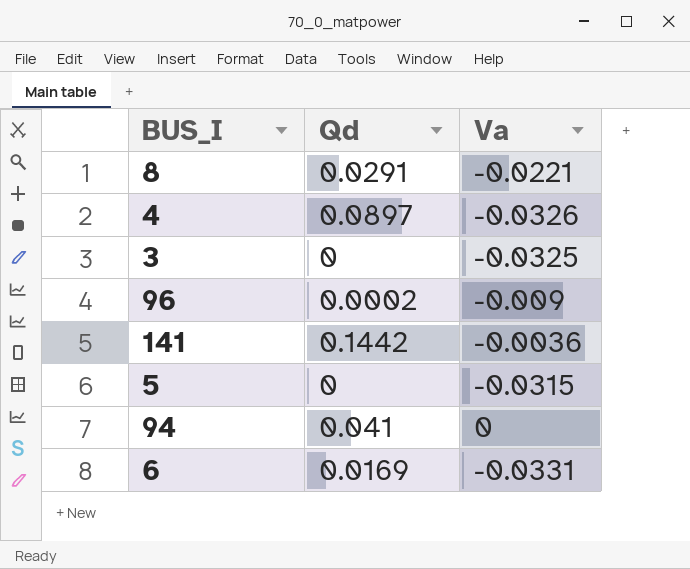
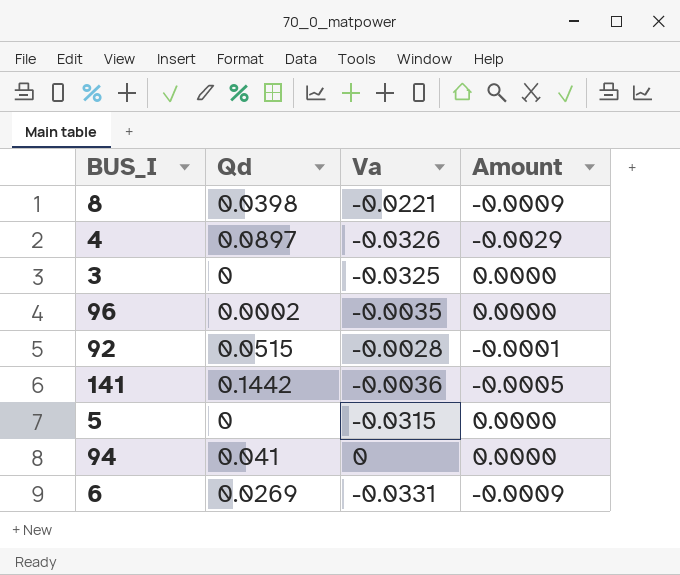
column Amount | formula: none -> [Qd] * [Va]
8 | Qd: 0.0291 -> 0.0398
96 | Va: -0.009 -> -0.0035
row 92: none -> 0.0515 | -0.0028 | -0.0001
6 | Qd: 0.0169 -> 0.0269

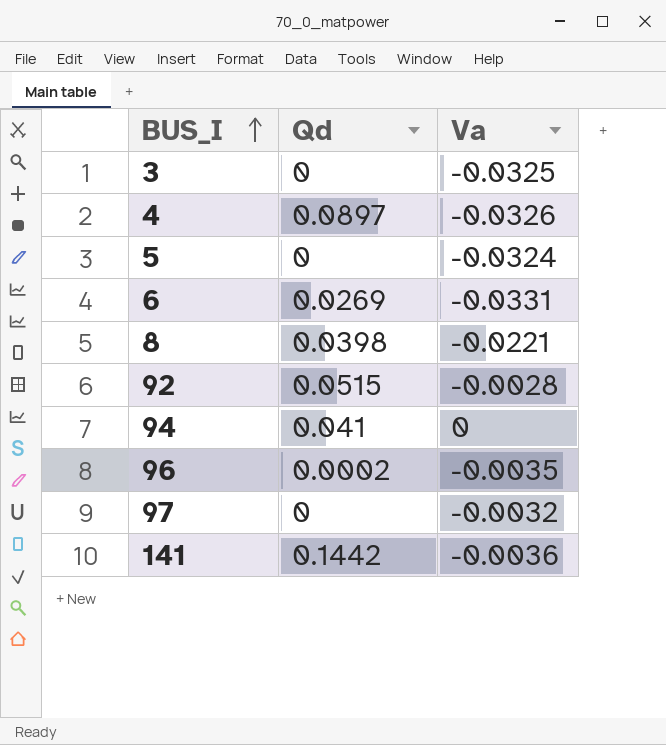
row order: none -> BUS_I ascending
column Amount | formula: [Qd] * [Va] -> none
5 | Va: -0.0315 -> -0.0324
row 97: none -> 0 | -0.0032

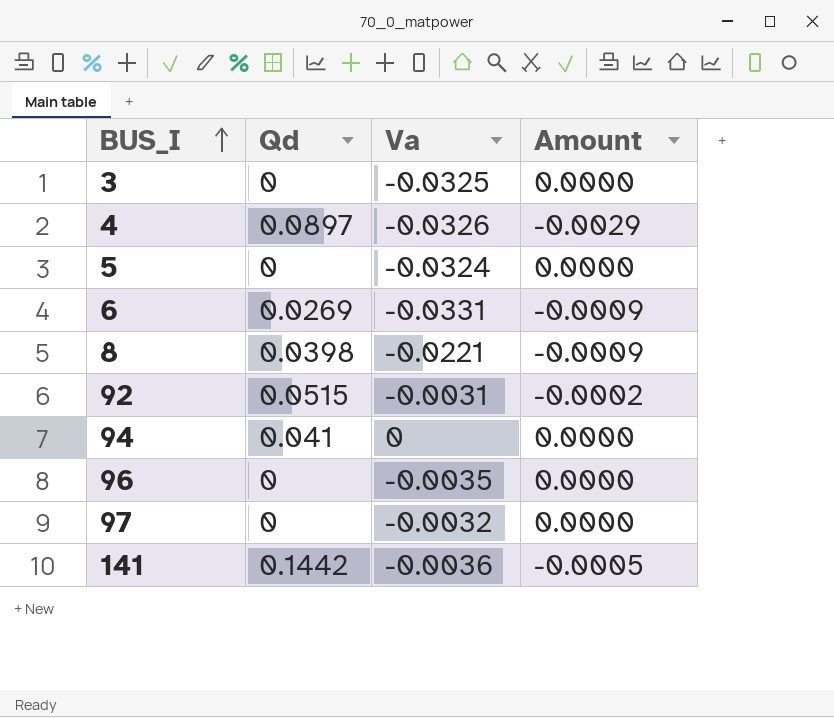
column Amount | formula: none -> [Qd] * [Va]
92 | Va: -0.0028 -> -0.0031
96 | Qd: 0.0002 -> 0

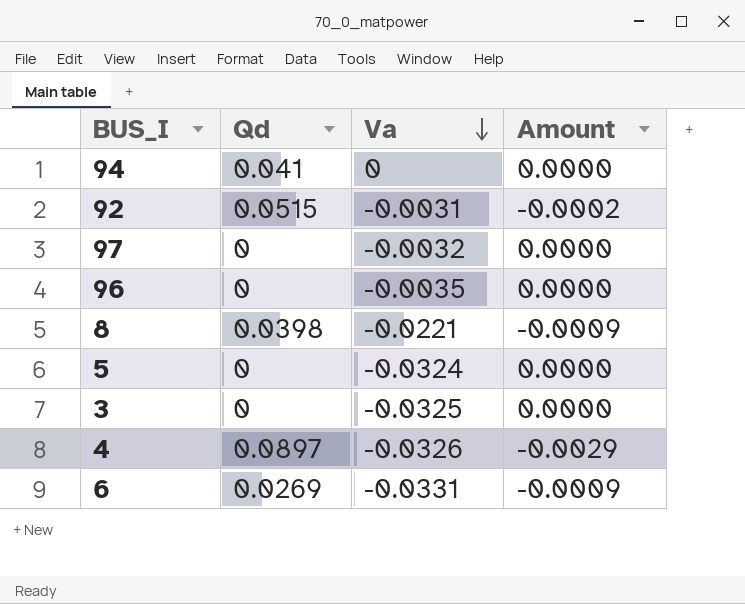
row order: BUS_I ascending -> Va descending
row 141: 0.1442 | -0.0036 | -0.0005 -> none

